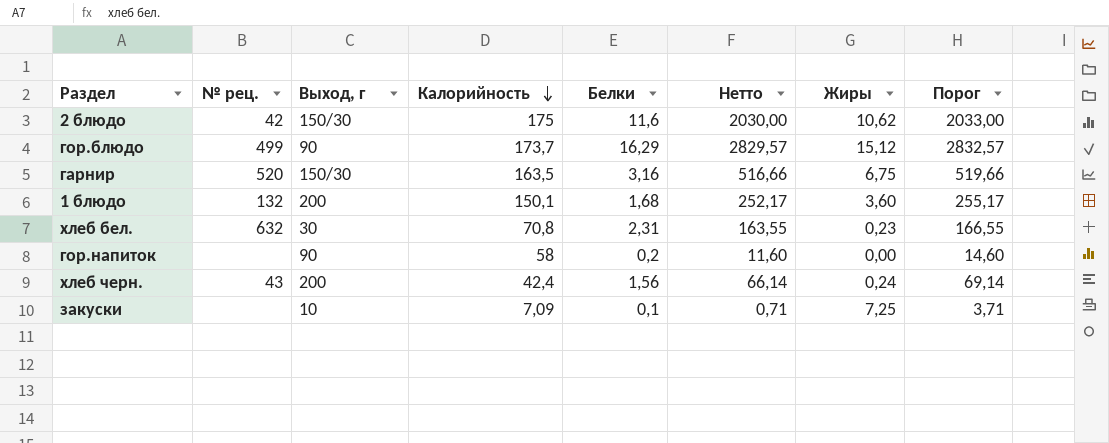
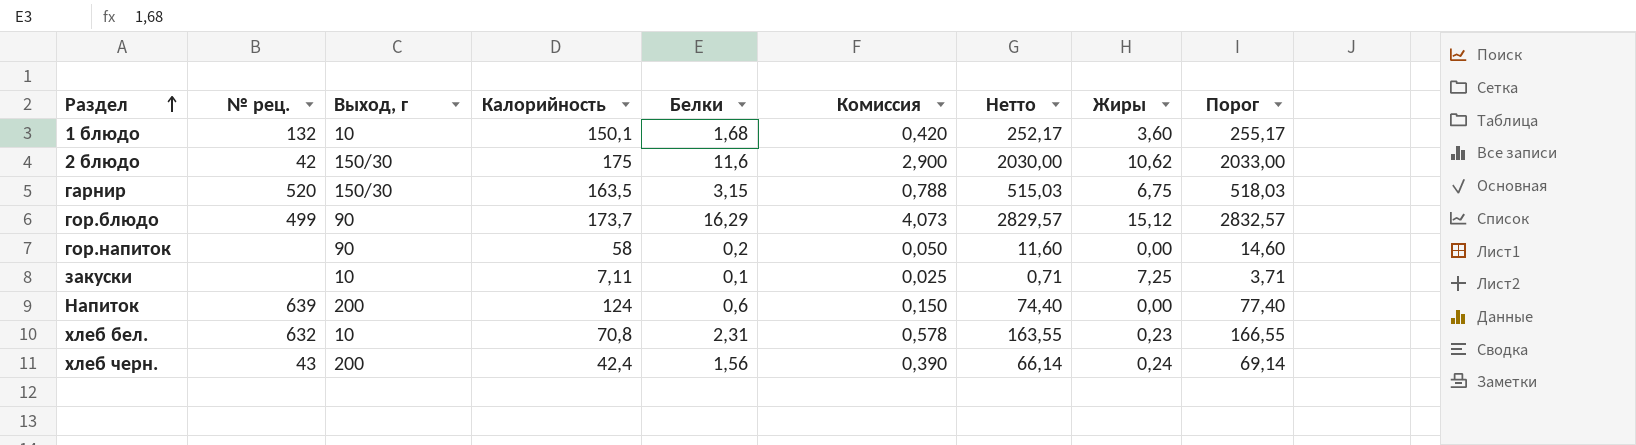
row order: Калорийность descending -> Раздел ascending
column Комиссия | formula: none -> [Белки] * 0,25
1 блюдо | Выход, г: 200 -> 10
гарнир | Белки: 3,16 -> 3,15
гарнир | Нетто: 516,66 -> 515,03
гарнир | Порог: 519,66 -> 518,03
закуски | Калорийность: 7,09 -> 7,11
row Напиток: none -> 639 | 200 | 124 | 0,6 | 0,150 | 74,40 | 0,00 | 77,40
хлеб бел. | Выход, г: 30 -> 10

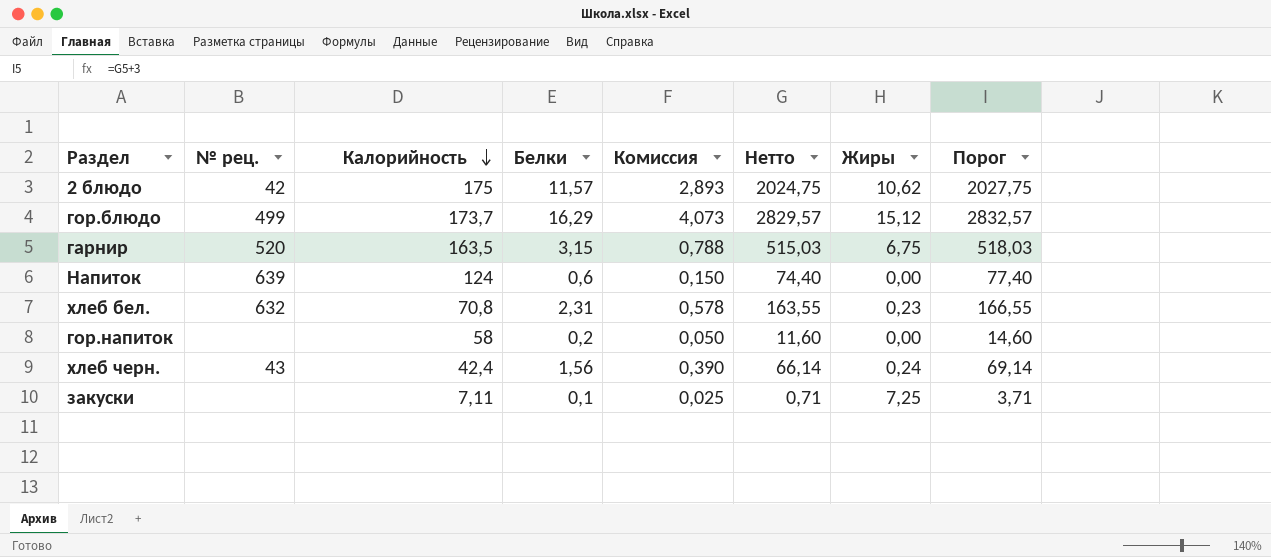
row order: Раздел ascending -> Калорийность descending
column Выход, г | position: 3 -> none
row 1 блюдо: 132 | 10 | 150,1 | 1,68 | 0,420 | 252,17 | 3,60 | 255,17 -> none
2 блюдо | Белки: 11,6 -> 11,57
2 блюдо | Комиссия: 2,900 -> 2,893
2 блюдо | Нетто: 2030,00 -> 2024,75
2 блюдо | Порог: 2033,00 -> 2027,75

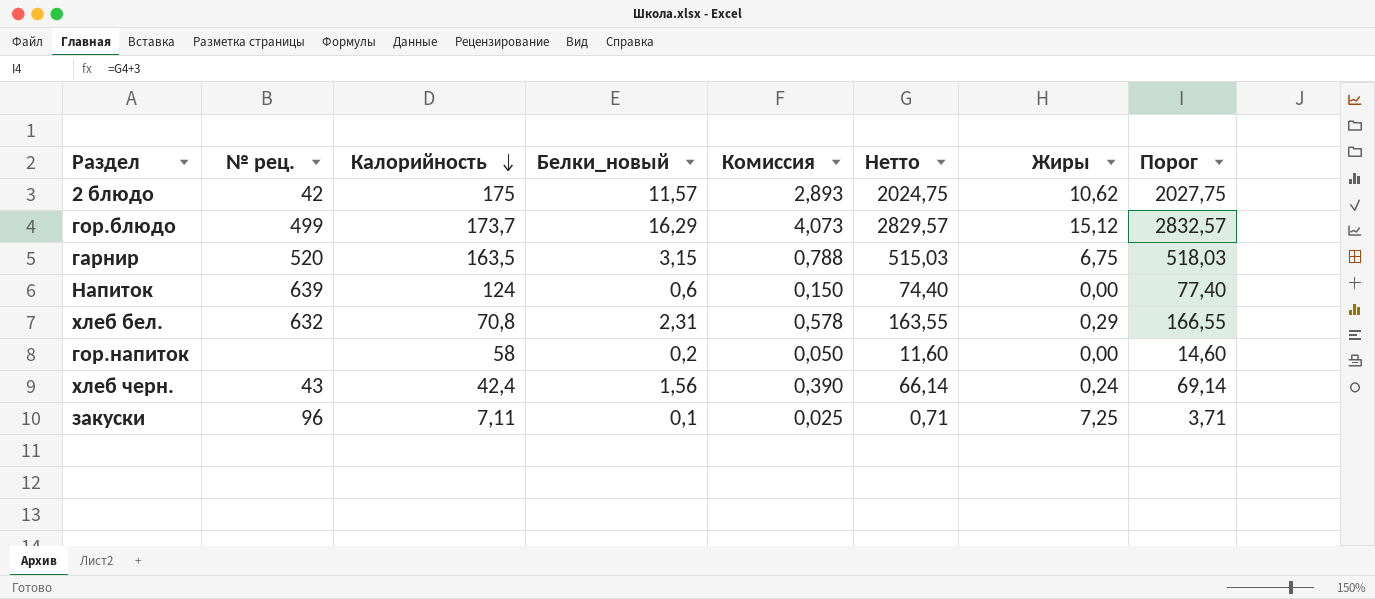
column name: Белки -> Белки_новый
хлеб бел. | Жиры: 0,23 -> 0,29
закуски | № рец.: none -> 96

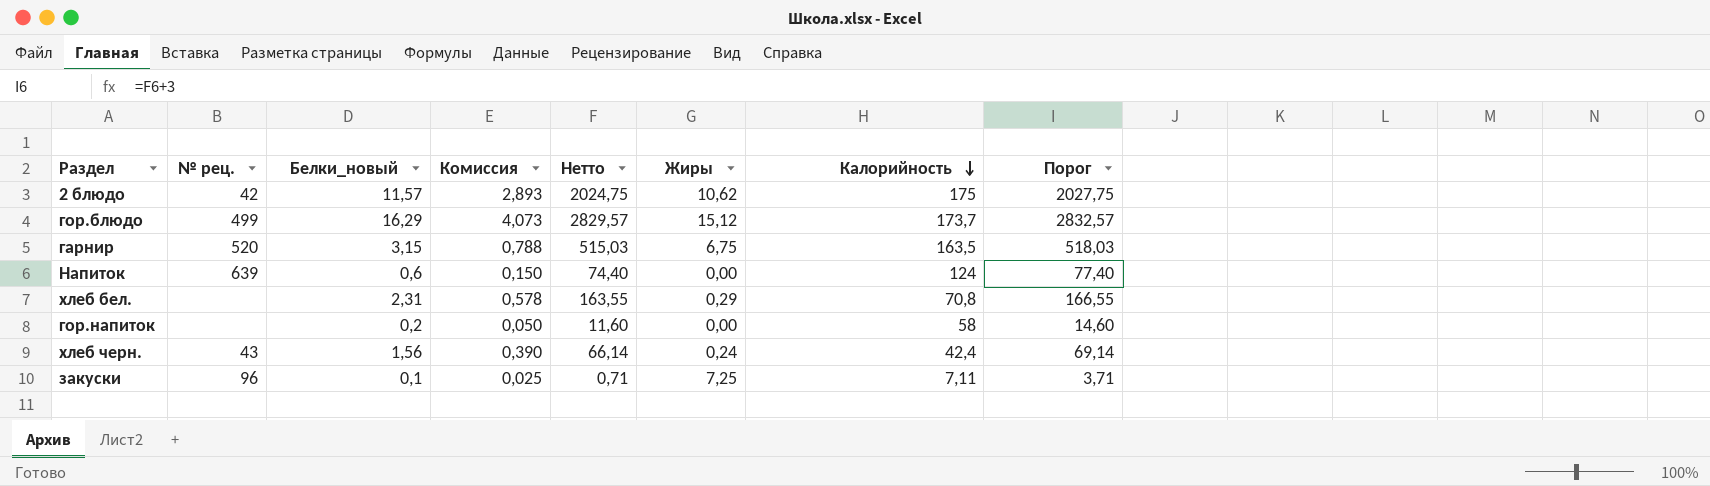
column Калорийность | position: 3 -> 7
хлеб бел. | № рец.: 632 -> none

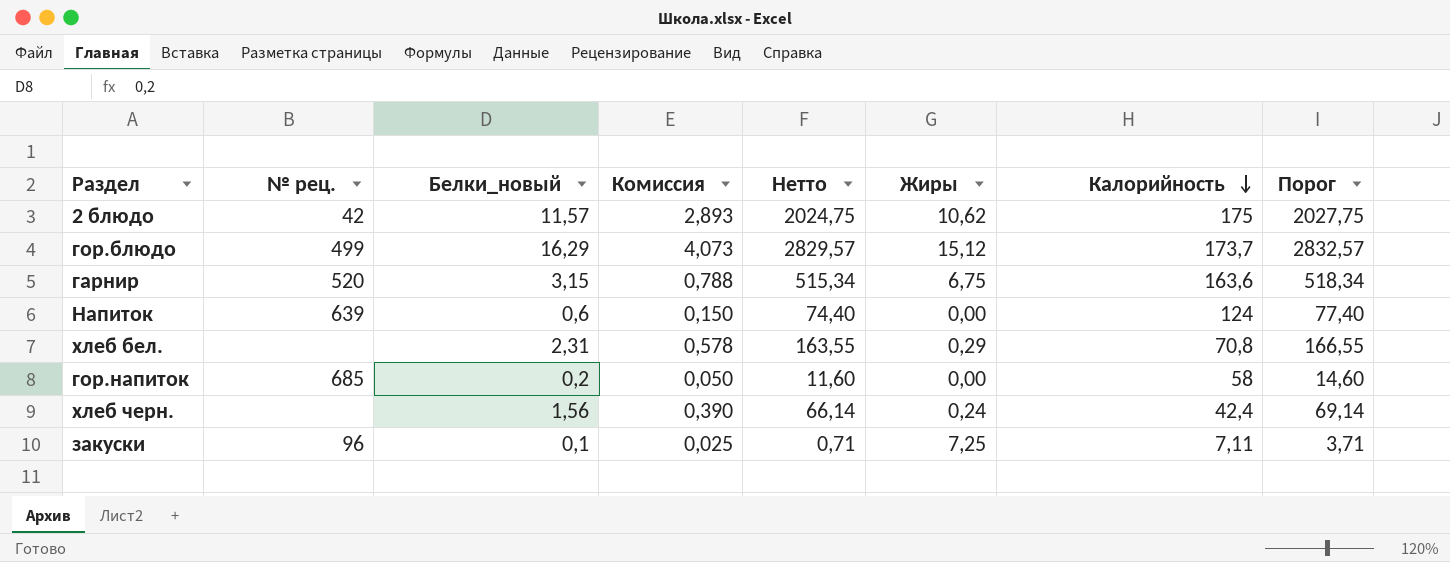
гарнир | Нетто: 515,03 -> 515,34
гарнир | Калорийность: 163,5 -> 163,6
гарнир | Порог: 518,03 -> 518,34
гор.напиток | № рец.: none -> 685
хлеб черн. | № рец.: 43 -> none

